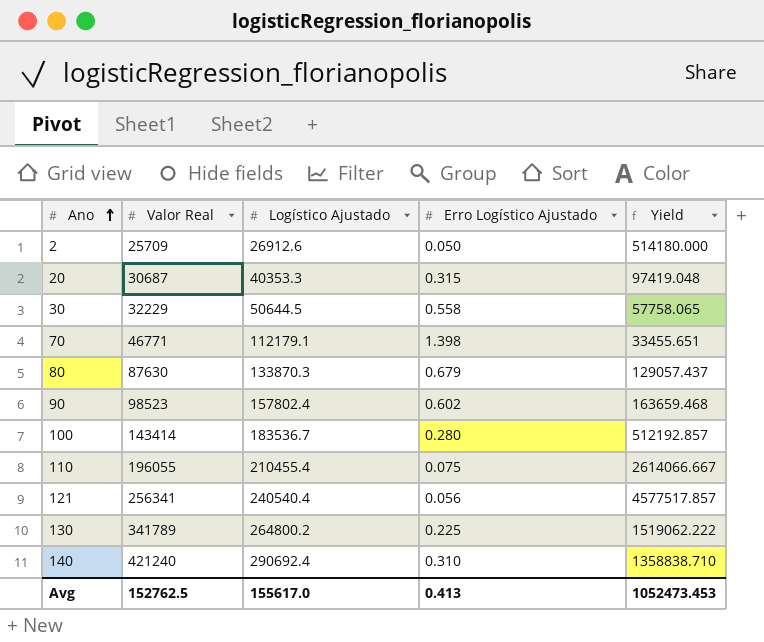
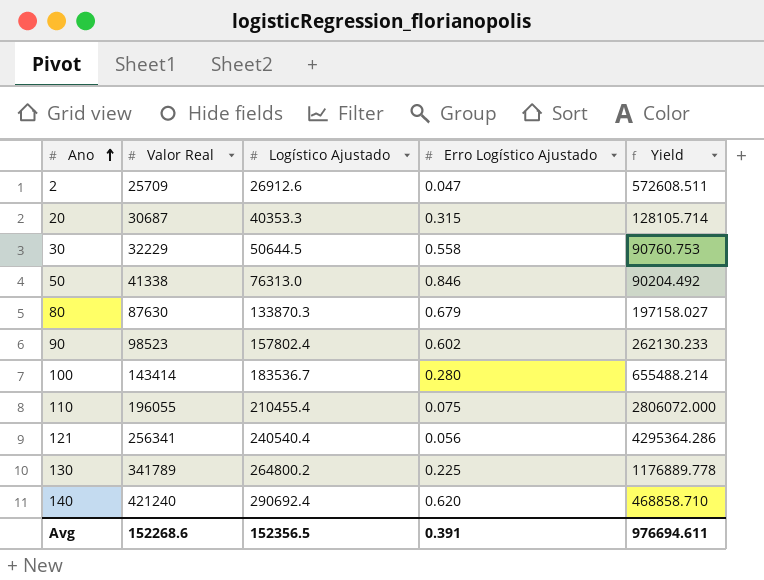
column Yield | formula: [Valor Real] / [Erro Logístico Ajustado] -> [Logístico Ajustado] / [Erro Logístico Ajustado]
row 70: 46771 | 112179.1 | 1.398 | 33455.651 -> none
2 | Erro Logístico Ajustado: 0.050 -> 0.047
row 50: none -> 41338 | 76313.0 | 0.846 | 90204.492
140 | Erro Logístico Ajustado: 0.310 -> 0.620
Avg | Valor Real: 152762.5 -> 152268.6
Avg | Logístico Ajustado: 155617.0 -> 152356.5
Avg | Erro Logístico Ajustado: 0.413 -> 0.391
Avg | Yield: 1052473.453 -> 976694.611

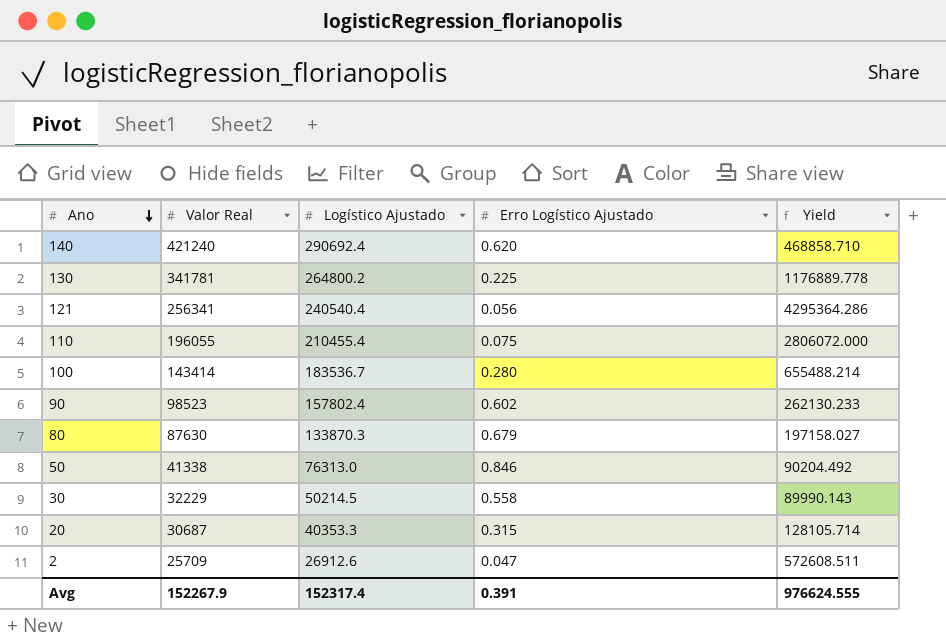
row order: Ano ascending -> Ano descending
130 | Valor Real: 341789 -> 341781
30 | Logístico Ajustado: 50644.5 -> 50214.5
30 | Yield: 90760.753 -> 89990.143
Avg | Valor Real: 152268.6 -> 152267.9
Avg | Logístico Ajustado: 152356.5 -> 152317.4
Avg | Yield: 976694.611 -> 976624.555

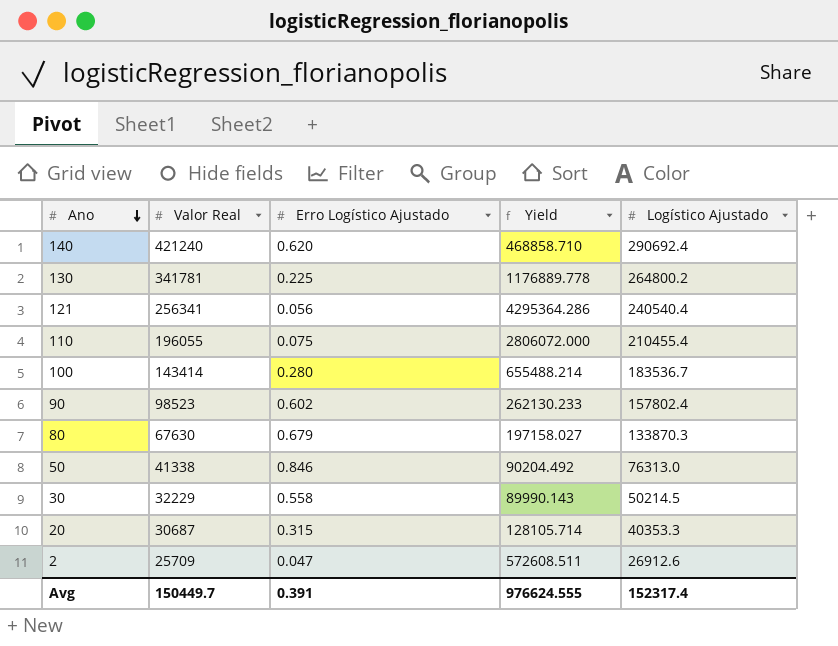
column Logístico Ajustado | position: 3 -> 5
80 | Valor Real: 87630 -> 67630
Avg | Valor Real: 152267.9 -> 150449.7

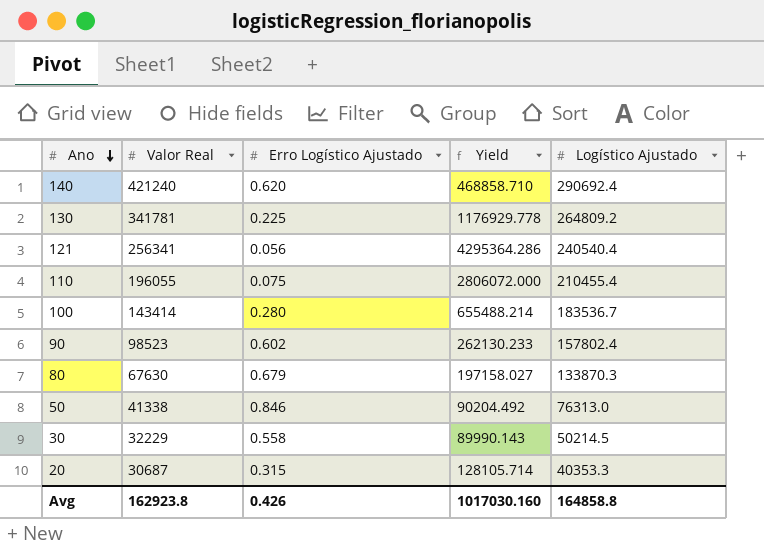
row 2: 25709 | 0.047 | 572608.511 | 26912.6 -> none
130 | Yield: 1176889.778 -> 1176929.778
130 | Logístico Ajustado: 264800.2 -> 264809.2
Avg | Valor Real: 150449.7 -> 162923.8
Avg | Erro Logístico Ajustado: 0.391 -> 0.426
Avg | Yield: 976624.555 -> 1017030.160
Avg | Logístico Ajustado: 152317.4 -> 164858.8

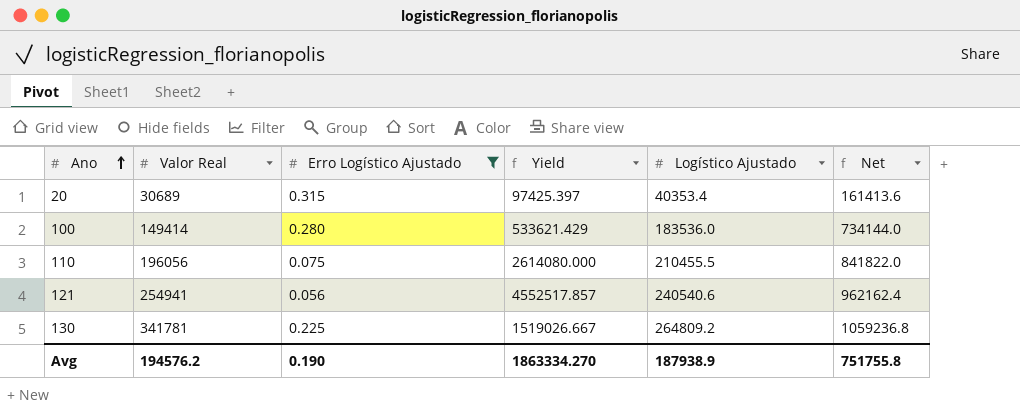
filter: none -> Erro Logístico Ajustado <= 0.315
row order: Ano descending -> Ano ascending
column Yield | formula: [Logístico Ajustado] / [Erro Logístico Ajustado] -> [Valor Real] / [Erro Logístico Ajustado]
column Net | formula: none -> [Logístico Ajustado] * 4
20 | Valor Real: 30687 -> 30689
20 | Logístico Ajustado: 40353.3 -> 40353.4
100 | Valor Real: 143414 -> 149414
100 | Logístico Ajustado: 183536.7 -> 183536.0
110 | Valor Real: 196055 -> 196056
110 | Logístico Ajustado: 210455.4 -> 210455.5
121 | Valor Real: 256341 -> 254941
121 | Logístico Ajustado: 240540.4 -> 240540.6
Avg | Valor Real: 162923.8 -> 194576.2
Avg | Erro Logístico Ajustado: 0.426 -> 0.190
Avg | Yield: 1017030.160 -> 1863334.270
Avg | Logístico Ajustado: 164858.8 -> 187938.9

